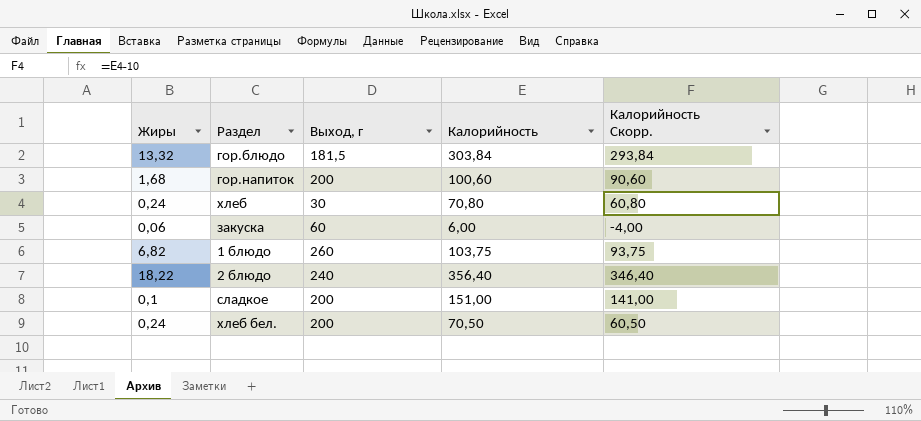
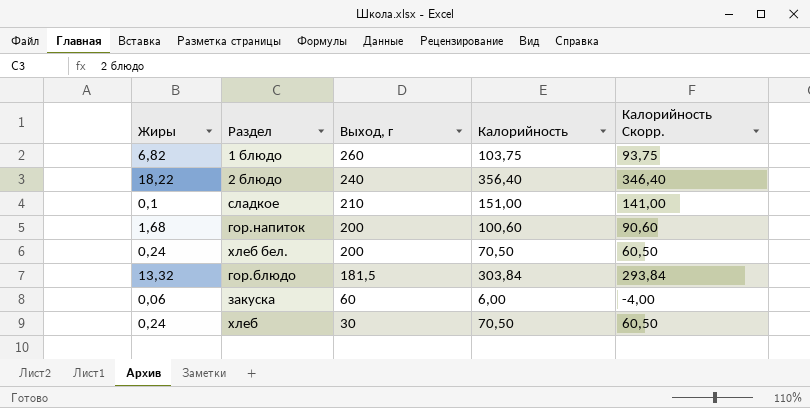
row order: none -> Выход, г descending
сладкое | Выход, г: 200 -> 210
хлеб | Калорийность: 70,80 -> 70,50
хлеб | Калорийность Скорр.: 60,80 -> 60,50

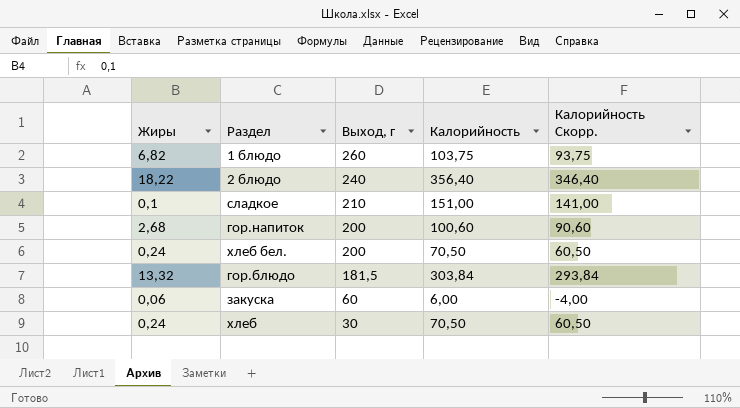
гор.напиток | Жиры: 1,68 -> 2,68

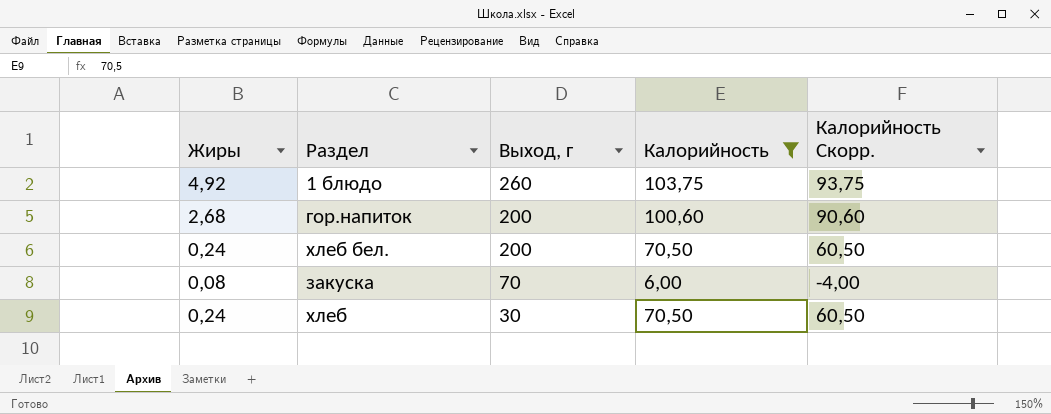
filter: none -> Калорийность <= 103,75
1 блюдо | Жиры: 6,82 -> 4,92
закуска | Жиры: 0,06 -> 0,08
закуска | Выход, г: 60 -> 70

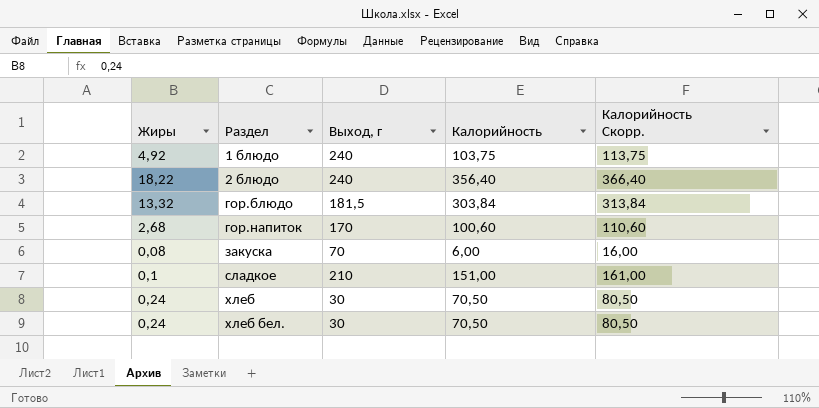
filter: Калорийность <= 103,75 -> none
row order: Выход, г descending -> Раздел ascending
column Калорийность Скорр. | formula: [Калорийность] - 10 -> [Калорийность] + 10
1 блюдо | Выход, г: 260 -> 240
гор.напиток | Выход, г: 200 -> 170
хлеб бел. | Выход, г: 200 -> 30

